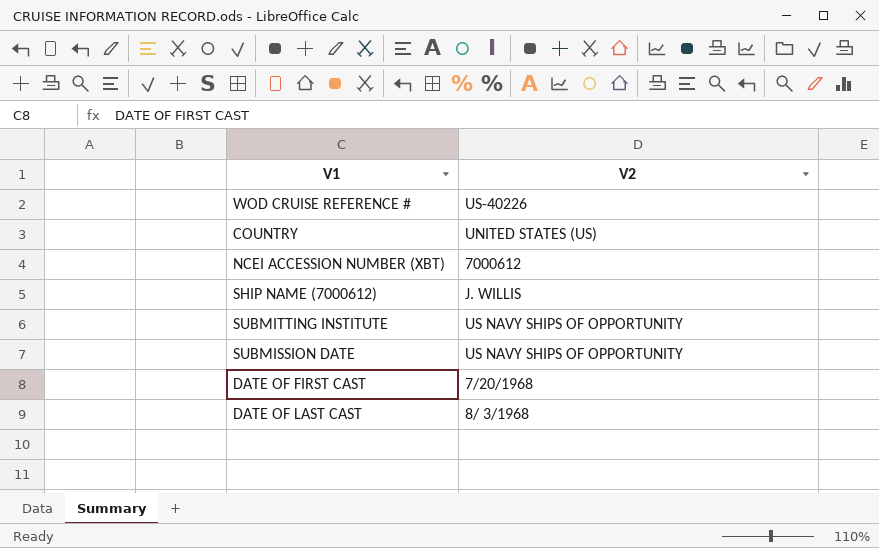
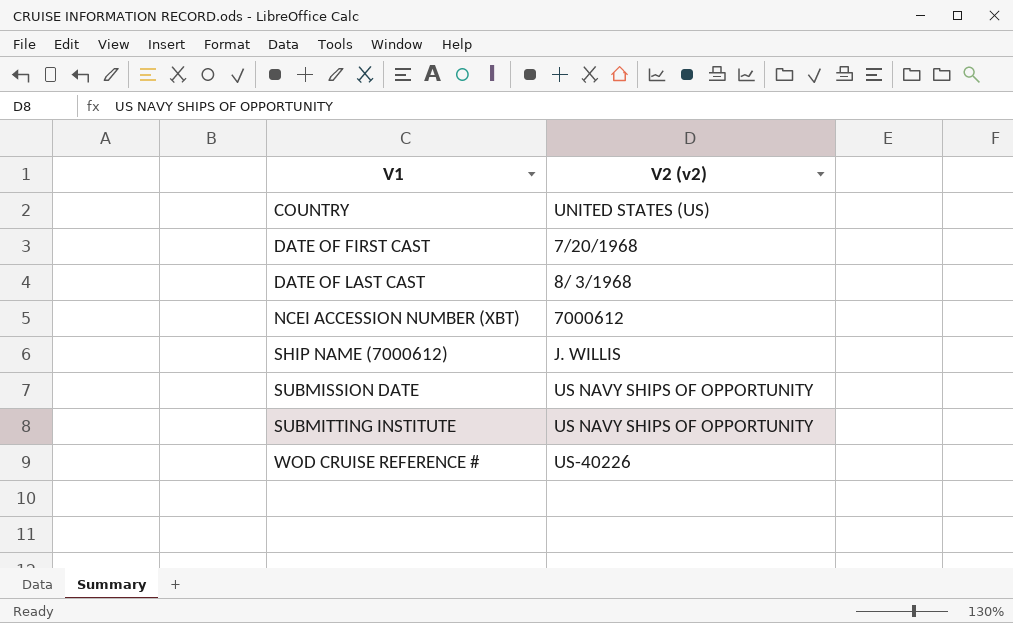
row order: none -> V1 ascending
column name: V2 -> V2 (v2)

